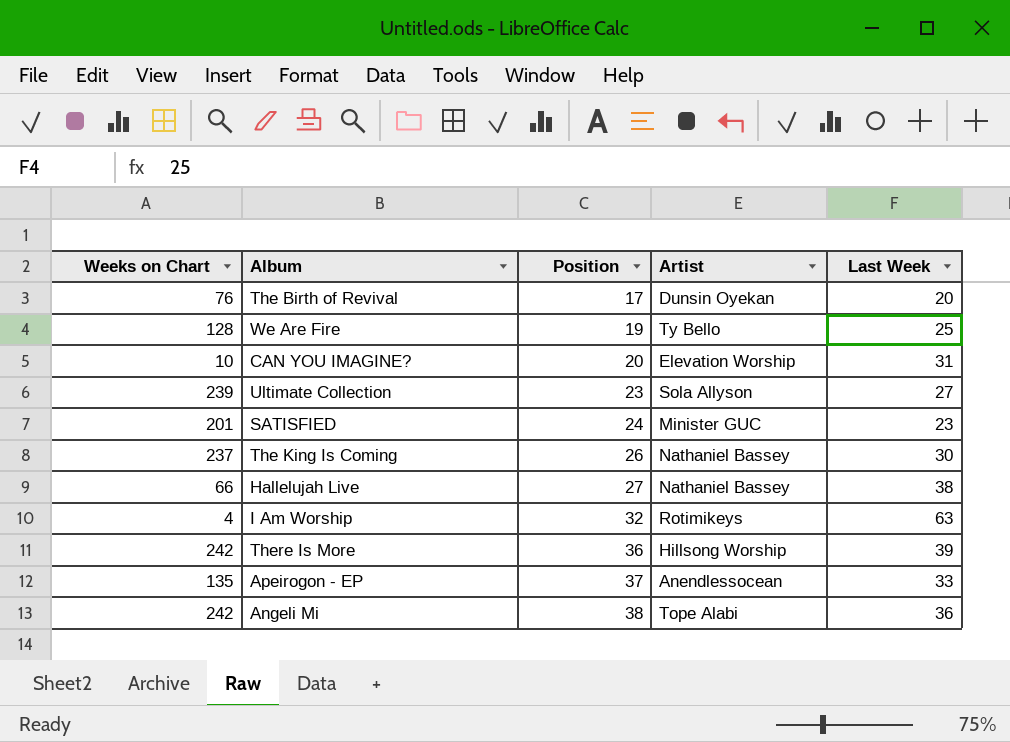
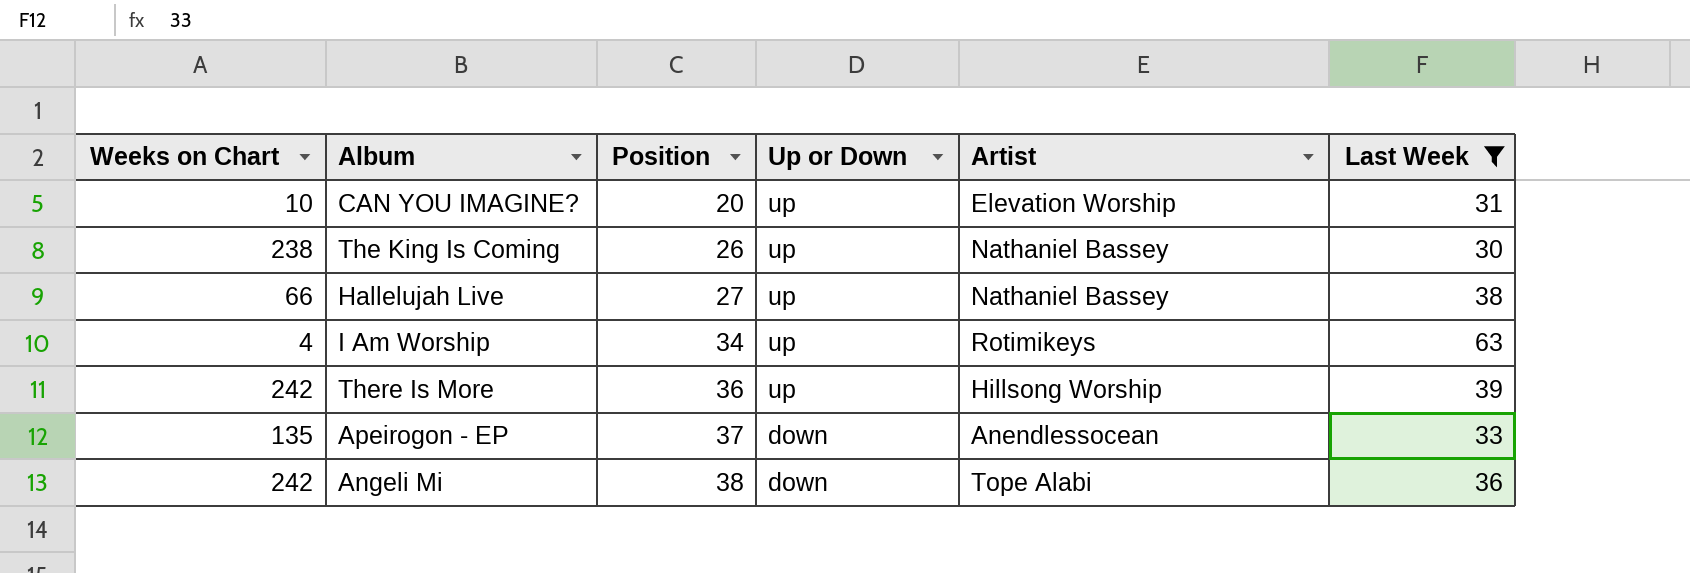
filter: none -> Last Week >= 30
column Up or Down | position: none -> 4
The King Is Coming | Weeks on Chart: 237 -> 238
I Am Worship | Position: 32 -> 34

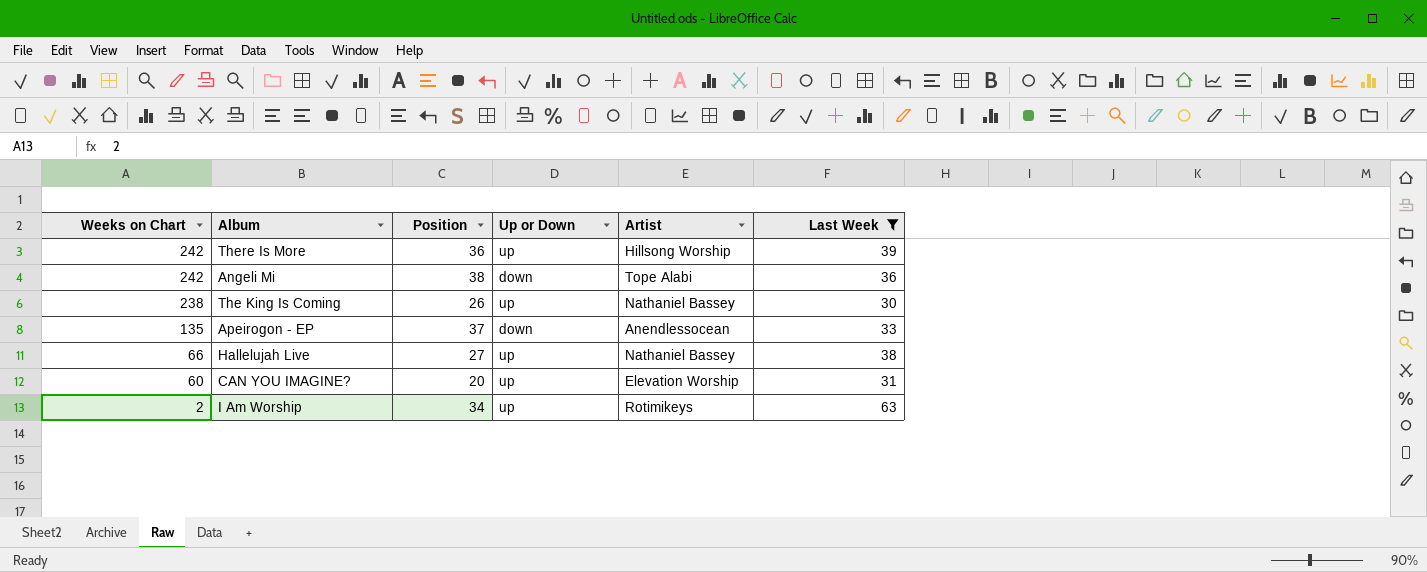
row order: Position ascending -> Weeks on Chart descending
CAN YOU IMAGINE? | Weeks on Chart: 10 -> 60
I Am Worship | Weeks on Chart: 4 -> 2

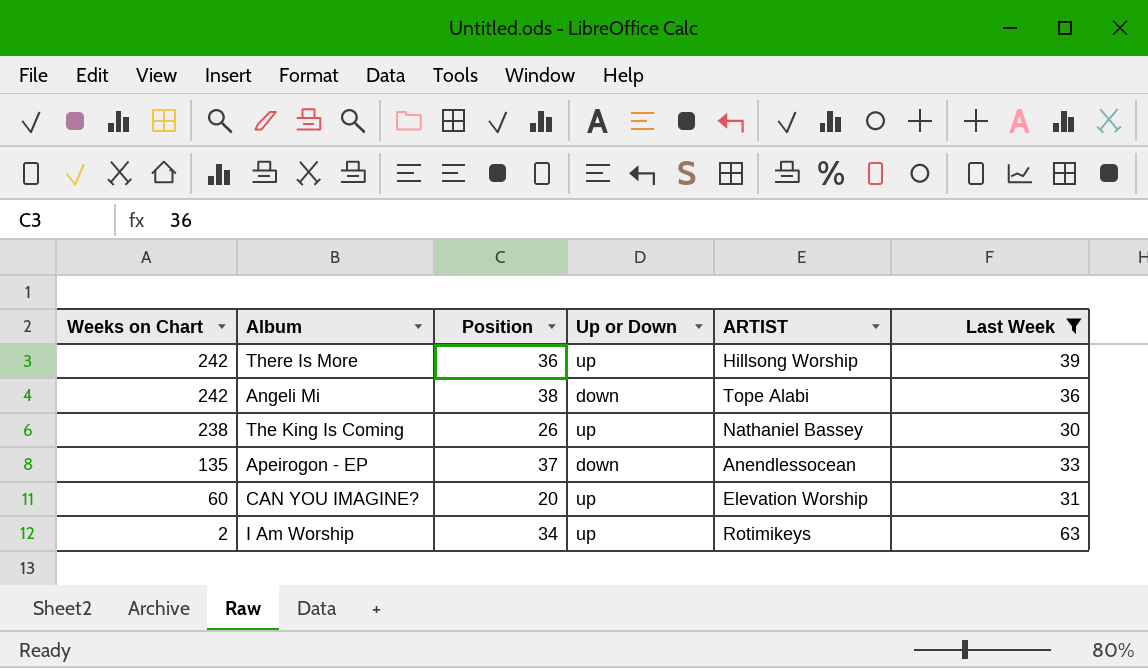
column name: Artist -> ARTIST
row Hallelujah Live: 66 | 27 | up | Nathaniel Bassey | 38 -> none

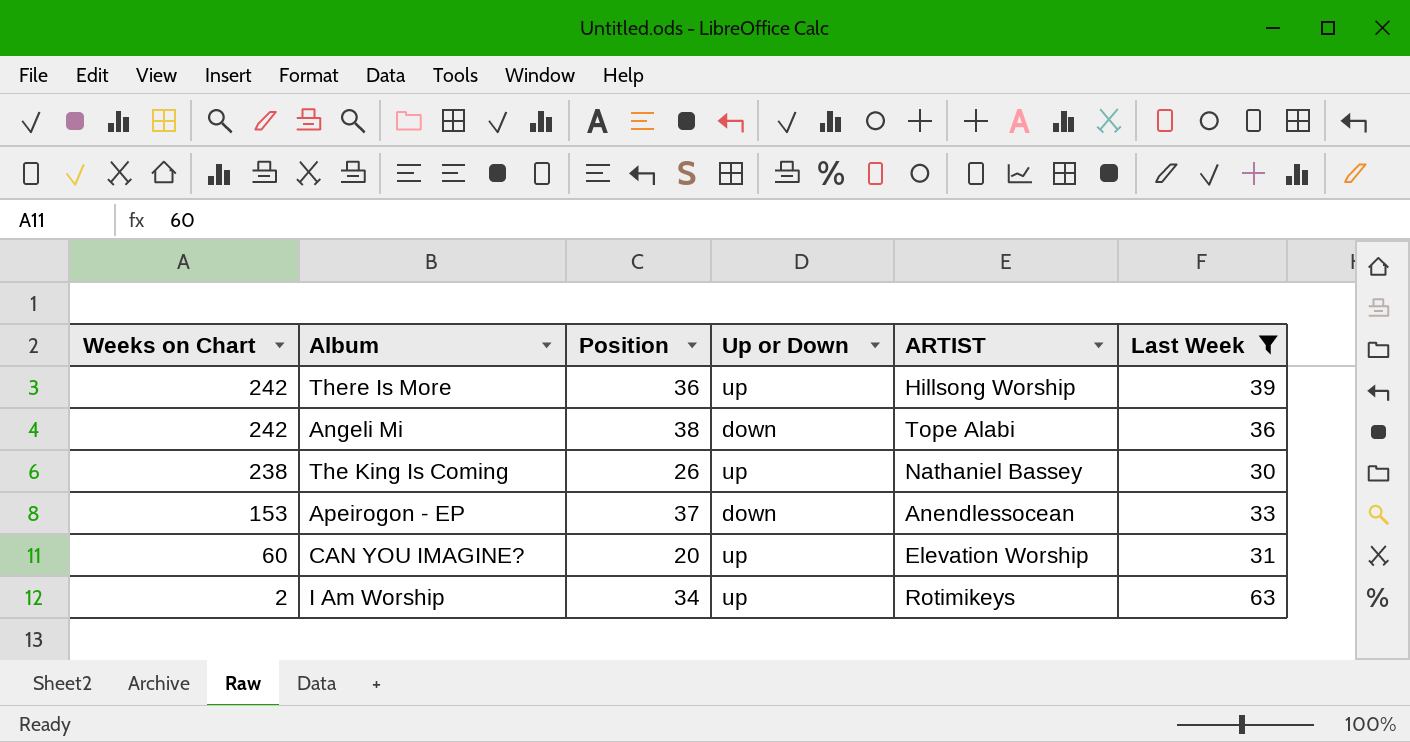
Apeirogon - EP | Weeks on Chart: 135 -> 153

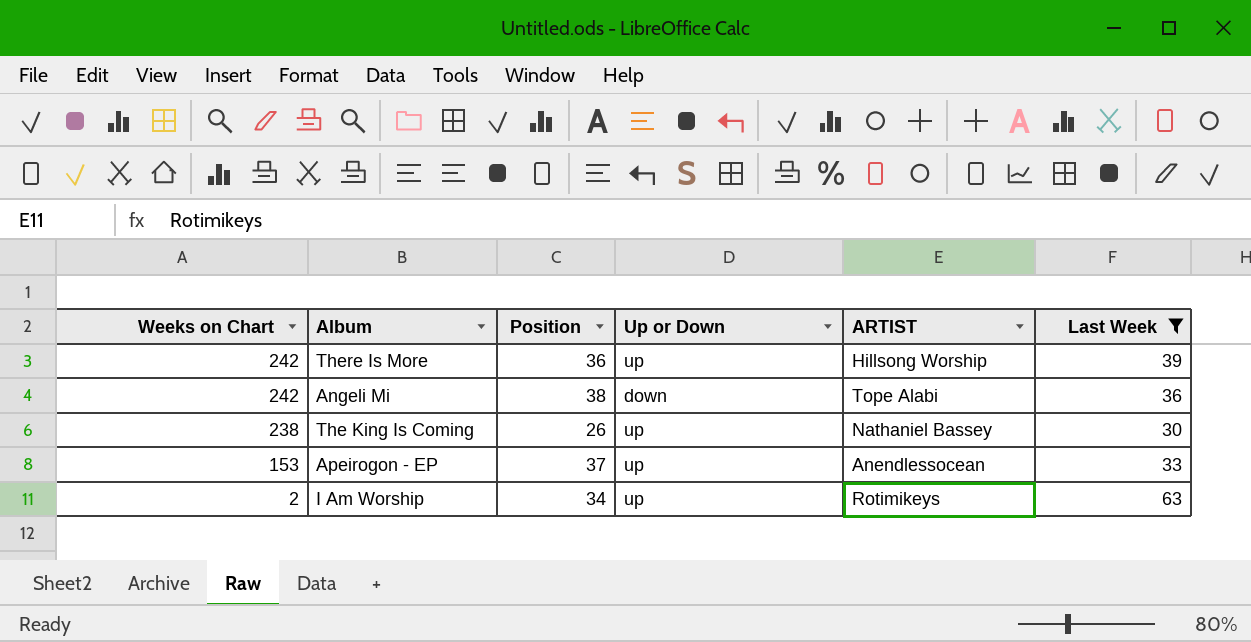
row CAN YOU IMAGINE?: 60 | 20 | up | Elevation Worship | 31 -> none
Apeirogon - EP | Up or Down: down -> up

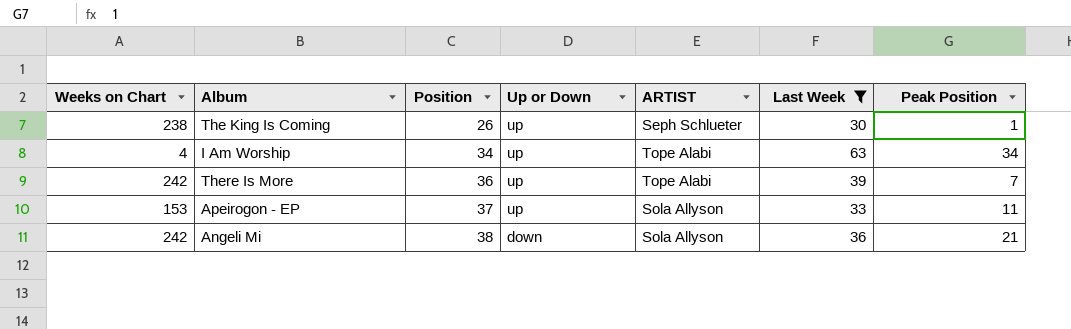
row order: Weeks on Chart descending -> Position ascending
column Peak Position | position: none -> 7
The King Is Coming | ARTIST: Nathaniel Bassey -> Seph Schlueter
I Am Worship | Weeks on Chart: 2 -> 4
I Am Worship | ARTIST: Rotimikeys -> Tope Alabi
There Is More | ARTIST: Hillsong Worship -> Tope Alabi
Apeirogon - EP | ARTIST: Anendlessocean -> Sola Allyson
Angeli Mi | ARTIST: Tope Alabi -> Sola Allyson

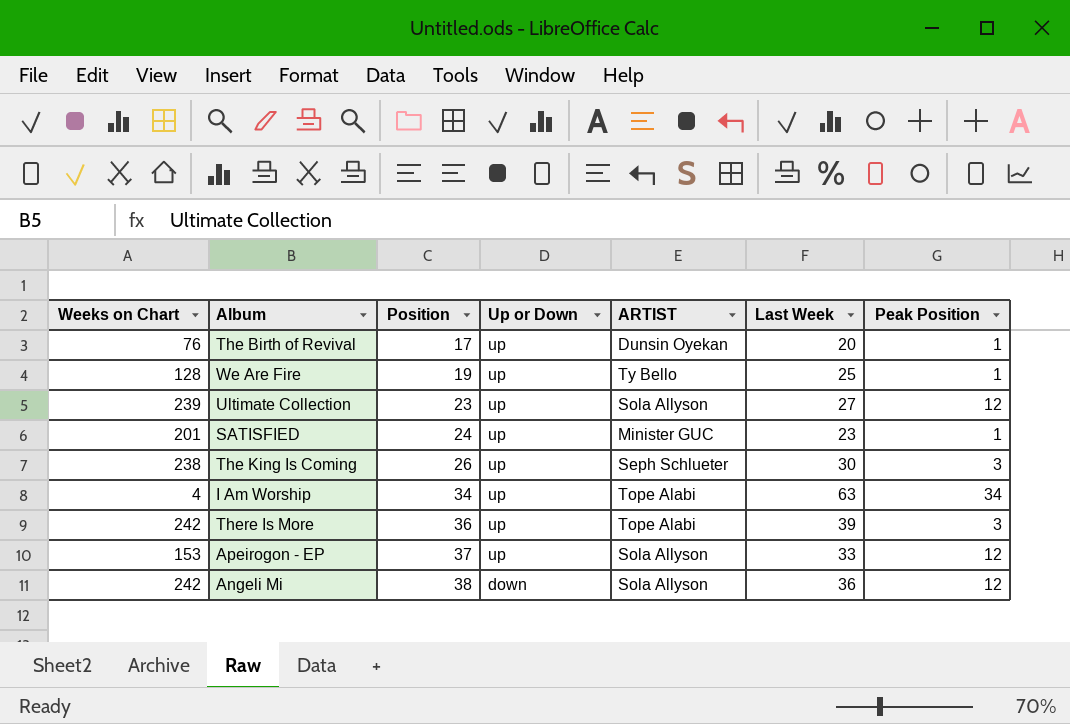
filter: Last Week >= 30 -> none
The King Is Coming | Peak Position: 1 -> 3
There Is More | Peak Position: 7 -> 3
Apeirogon - EP | Peak Position: 11 -> 12
Angeli Mi | Peak Position: 21 -> 12

